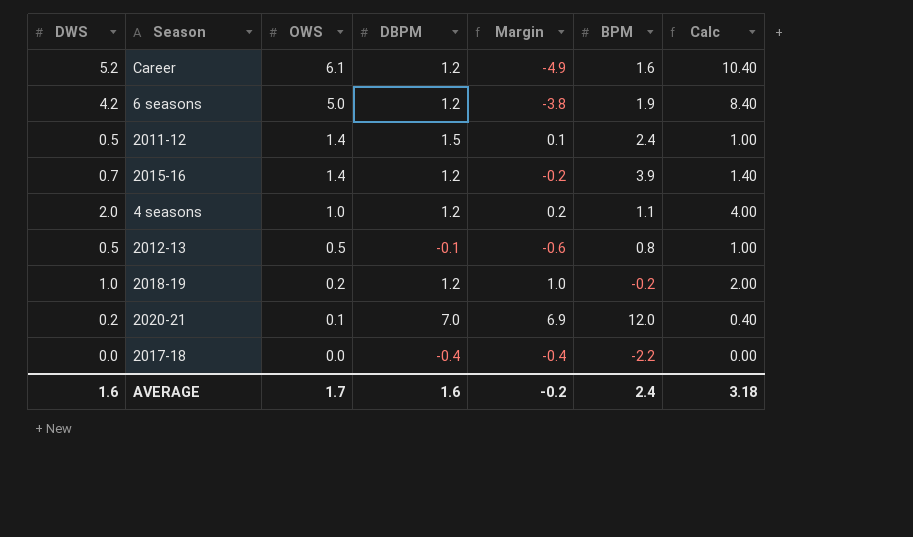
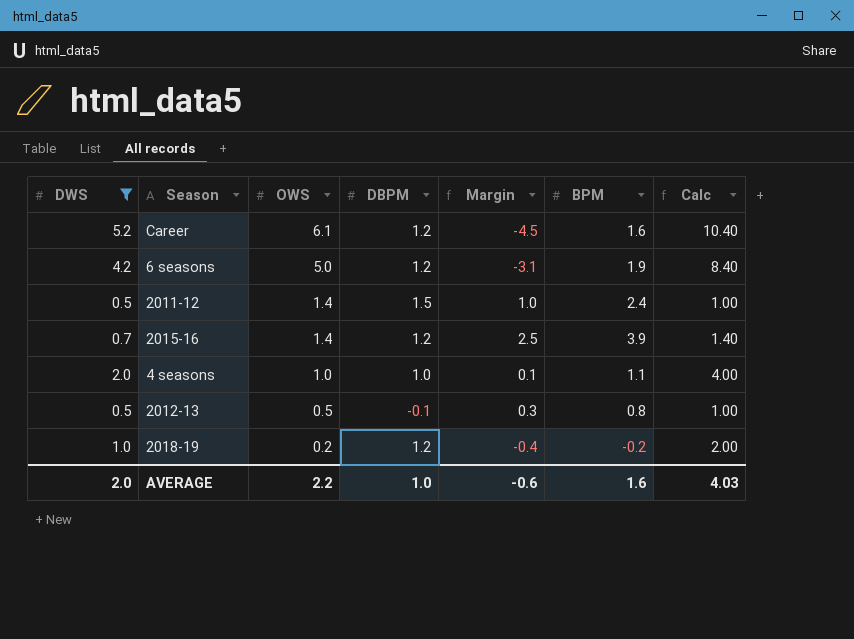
filter: none -> DWS >= 0.5
column Margin | formula: [DBPM] - [OWS] -> [BPM] - [OWS]
4 seasons | DBPM: 1.2 -> 1.0
AVERAGE | DWS: 1.6 -> 2.0
AVERAGE | OWS: 1.7 -> 2.2
AVERAGE | DBPM: 1.6 -> 1.0
AVERAGE | Margin: -0.2 -> -0.6
AVERAGE | BPM: 2.4 -> 1.6
AVERAGE | Calc: 3.18 -> 4.03

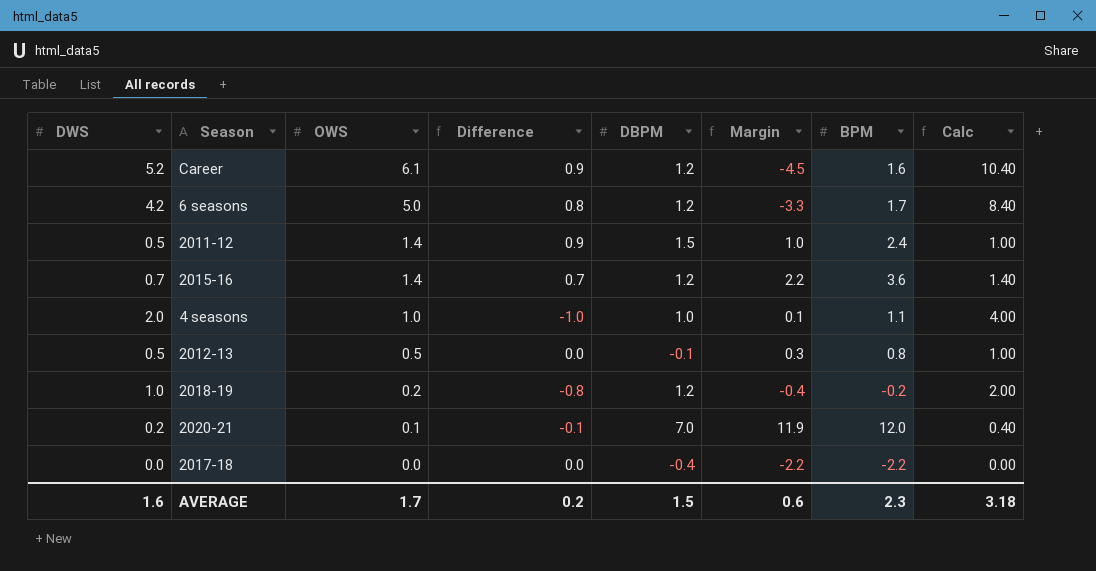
filter: DWS >= 0.5 -> none
column Difference | formula: none -> [OWS] - [DWS]
6 seasons | Margin: -3.1 -> -3.3
6 seasons | BPM: 1.9 -> 1.7
2015-16 | Margin: 2.5 -> 2.2
2015-16 | BPM: 3.9 -> 3.6
AVERAGE | DWS: 2.0 -> 1.6
AVERAGE | OWS: 2.2 -> 1.7
AVERAGE | DBPM: 1.0 -> 1.5
AVERAGE | Margin: -0.6 -> 0.6
AVERAGE | BPM: 1.6 -> 2.3
AVERAGE | Calc: 4.03 -> 3.18

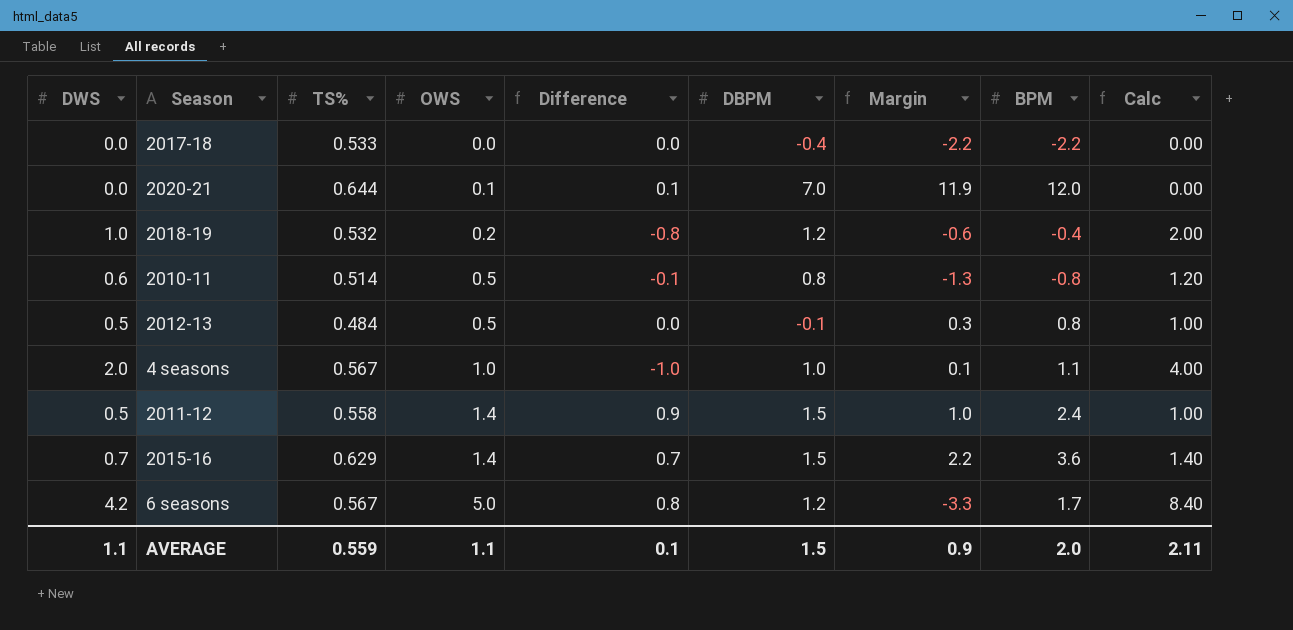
row order: OWS descending -> OWS ascending
column TS% | position: none -> 3
row Career: 5.2 | 6.1 | 0.9 | 1.2 | -4.5 | 1.6 | 10.40 -> none
2020-21 | DWS: 0.2 -> 0.0
2020-21 | Difference: -0.1 -> 0.1
2020-21 | Calc: 0.40 -> 0.00
2018-19 | Margin: -0.4 -> -0.6
2018-19 | BPM: -0.2 -> -0.4
row 2010-11: none -> 0.6 | 0.514 | 0.5 | -0.1 | 0.8 | -1.3 | -0.8 | 1.20
2015-16 | DBPM: 1.2 -> 1.5
AVERAGE | DWS: 1.6 -> 1.1
AVERAGE | OWS: 1.7 -> 1.1
AVERAGE | Difference: 0.2 -> 0.1
AVERAGE | Margin: 0.6 -> 0.9
AVERAGE | BPM: 2.3 -> 2.0
AVERAGE | Calc: 3.18 -> 2.11

